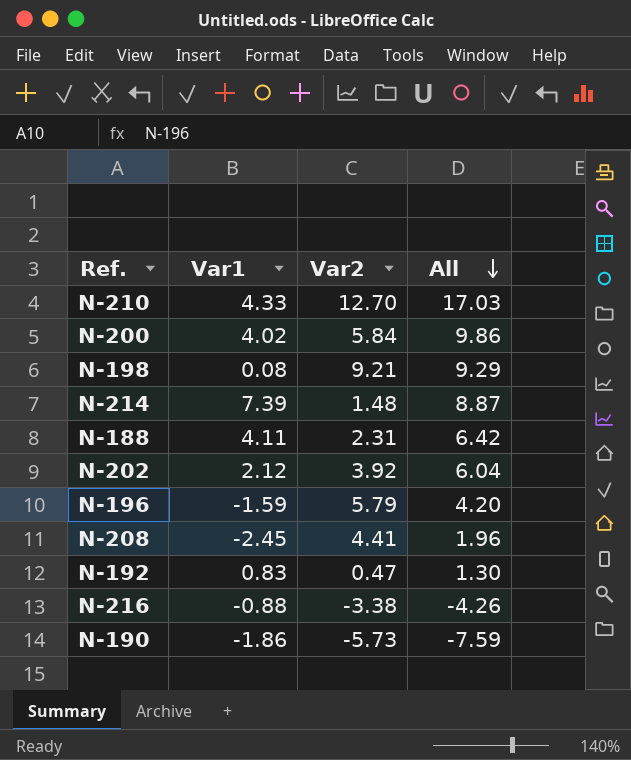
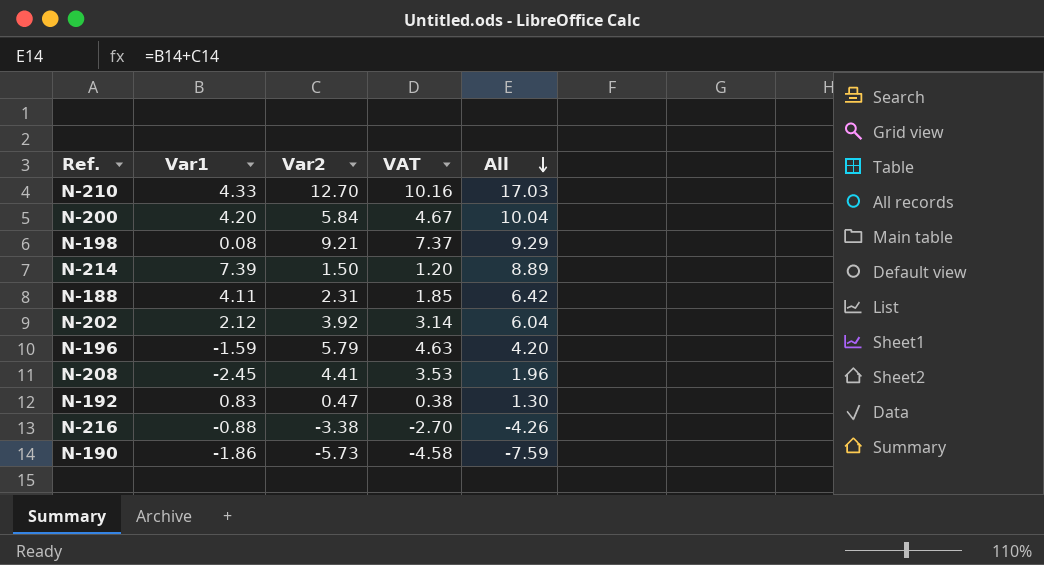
column VAT | formula: none -> [Var2] * 0.8
N-200 | Var1: 4.02 -> 4.20
N-200 | All: 9.86 -> 10.04
N-214 | Var2: 1.48 -> 1.50
N-214 | All: 8.87 -> 8.89

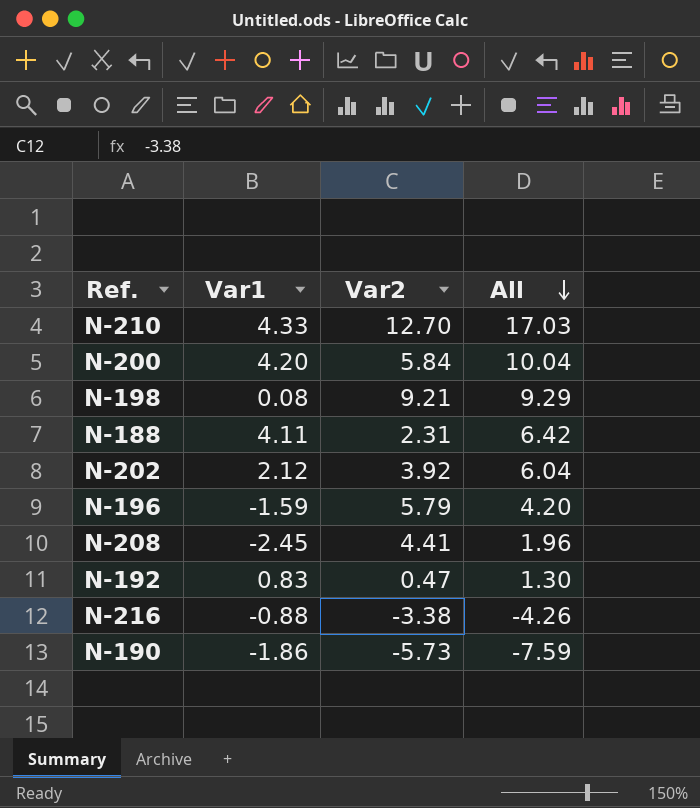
column VAT | formula: [Var2] * 0.8 -> none
row N-214: 7.39 | 1.50 | 1.20 | 8.89 -> none

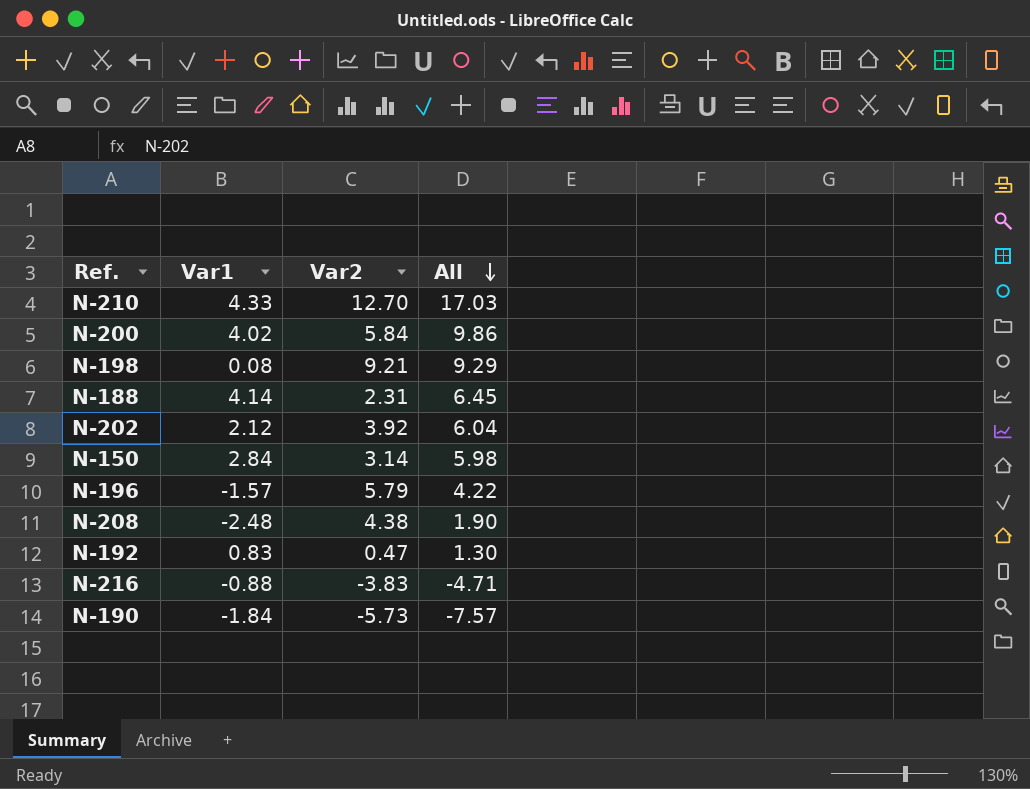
N-200 | Var1: 4.20 -> 4.02
N-200 | All: 10.04 -> 9.86
N-188 | Var1: 4.11 -> 4.14
N-188 | All: 6.42 -> 6.45
row N-150: none -> 2.84 | 3.14 | 5.98
N-196 | Var1: -1.59 -> -1.57
N-196 | All: 4.20 -> 4.22
N-208 | Var1: -2.45 -> -2.48
N-208 | Var2: 4.41 -> 4.38
N-208 | All: 1.96 -> 1.90
N-216 | Var2: -3.38 -> -3.83
N-216 | All: -4.26 -> -4.71
N-190 | Var1: -1.86 -> -1.84
N-190 | All: -7.59 -> -7.57

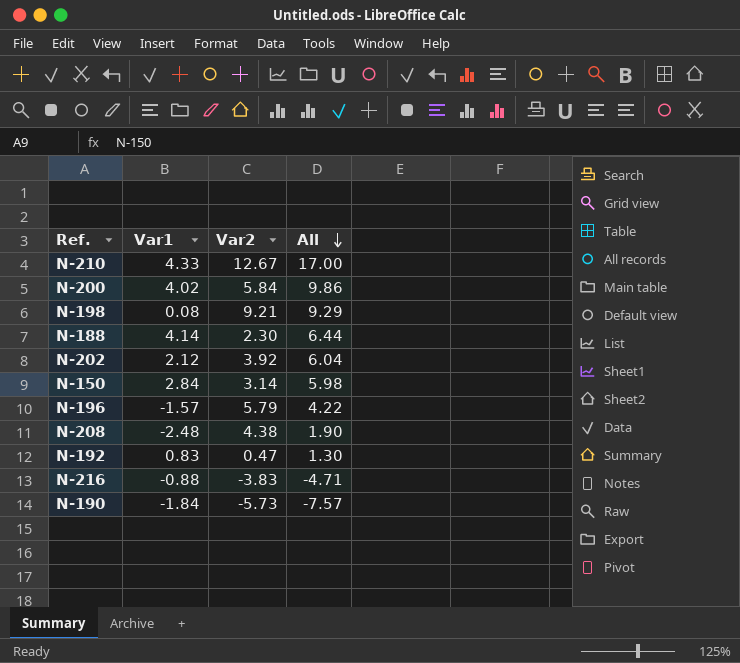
N-210 | Var2: 12.70 -> 12.67
N-210 | All: 17.03 -> 17.00
N-188 | Var2: 2.31 -> 2.30
N-188 | All: 6.45 -> 6.44

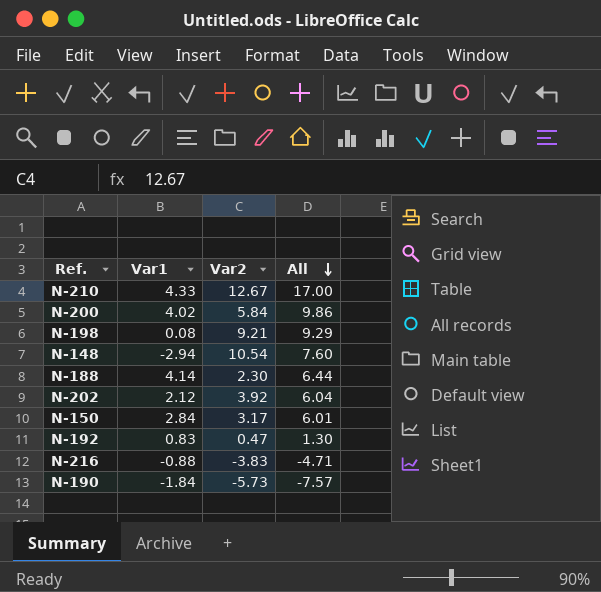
row N-196: -1.57 | 5.79 | 4.22 -> none
row N-208: -2.48 | 4.38 | 1.90 -> none
row N-148: none -> -2.94 | 10.54 | 7.60
N-150 | Var2: 3.14 -> 3.17
N-150 | All: 5.98 -> 6.01

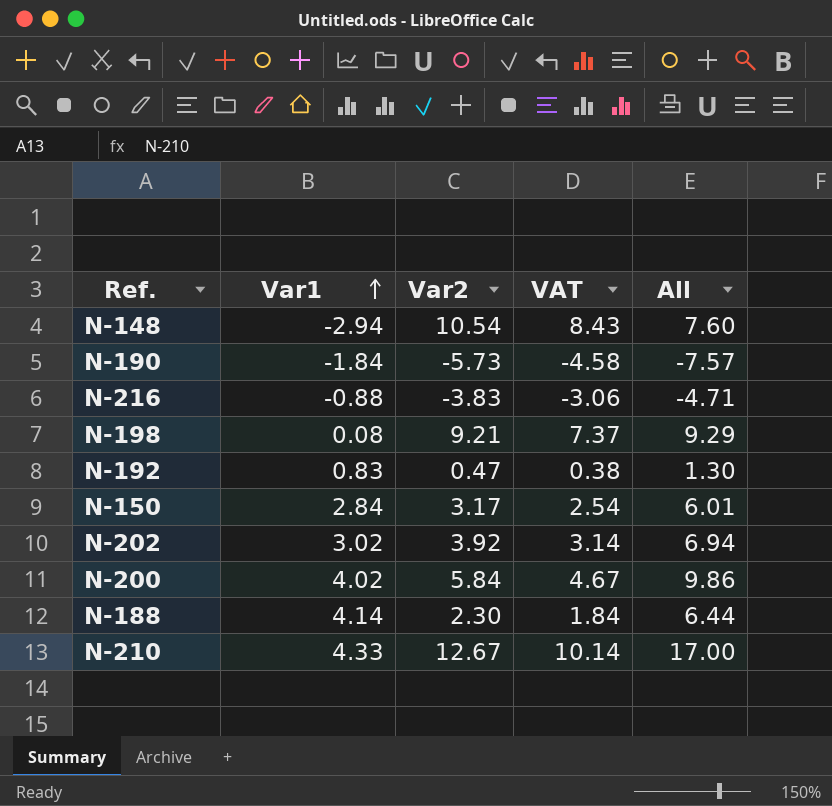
row order: All descending -> Var1 ascending
column VAT | formula: none -> [Var2] * 0.8
N-202 | Var1: 2.12 -> 3.02
N-202 | All: 6.04 -> 6.94

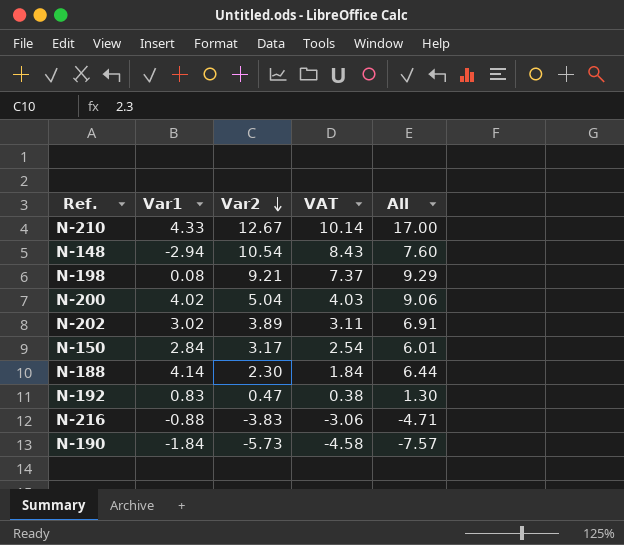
row order: Var1 ascending -> Var2 descending
N-200 | Var2: 5.84 -> 5.04
N-200 | VAT: 4.67 -> 4.03
N-200 | All: 9.86 -> 9.06
N-202 | Var2: 3.92 -> 3.89
N-202 | VAT: 3.14 -> 3.11
N-202 | All: 6.94 -> 6.91

